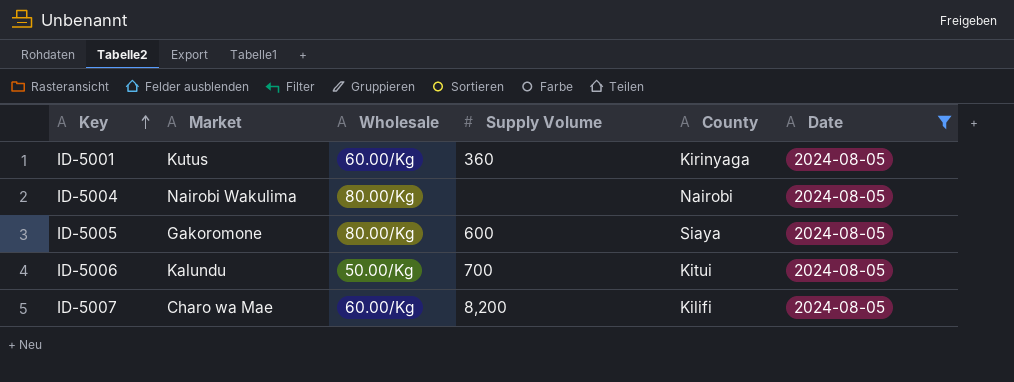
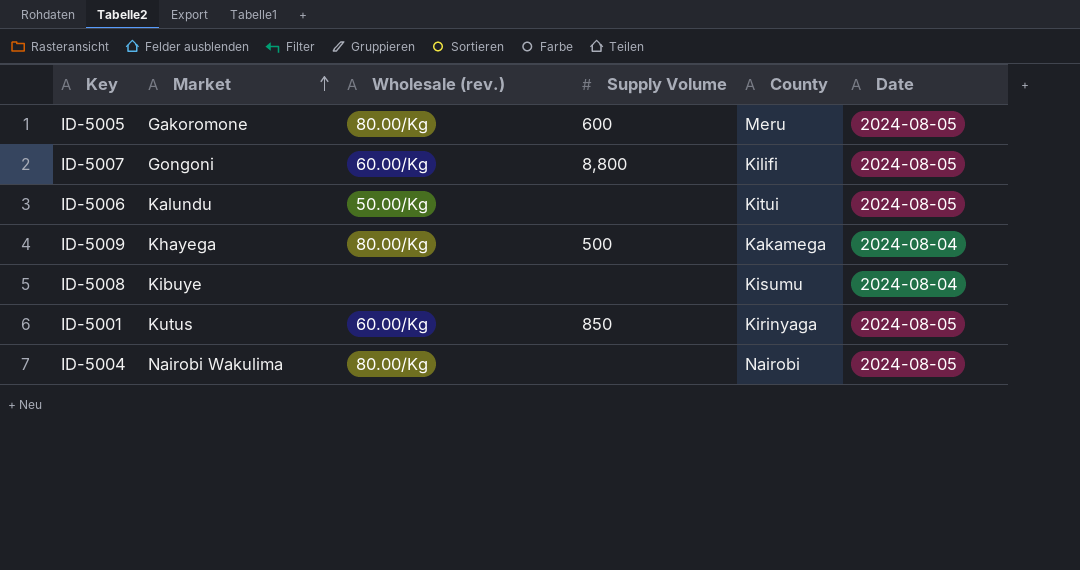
filter: Date = 2024-08-05 -> none
row order: Key ascending -> Market ascending
column name: Wholesale -> Wholesale (rev.)
ID-5005 | County: Siaya -> Meru
ID-5007 | Market: Charo wa Mae -> Gongoni
ID-5007 | Supply Volume: 8,200 -> 8,800
ID-5006 | Supply Volume: 700 -> none
ID-5001 | Supply Volume: 360 -> 850

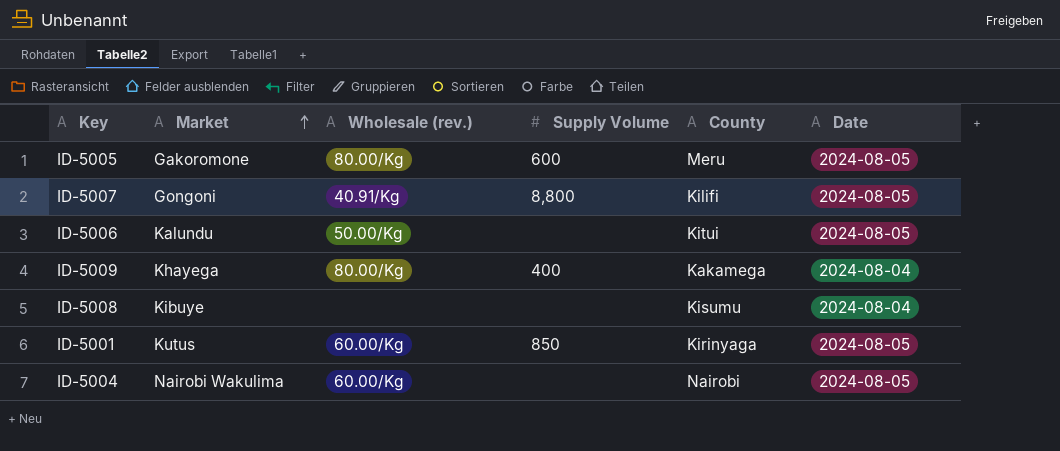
ID-5007 | Wholesale (rev.): 60.00/Kg -> 40.91/Kg
ID-5009 | Supply Volume: 500 -> 400
ID-5004 | Wholesale (rev.): 80.00/Kg -> 60.00/Kg

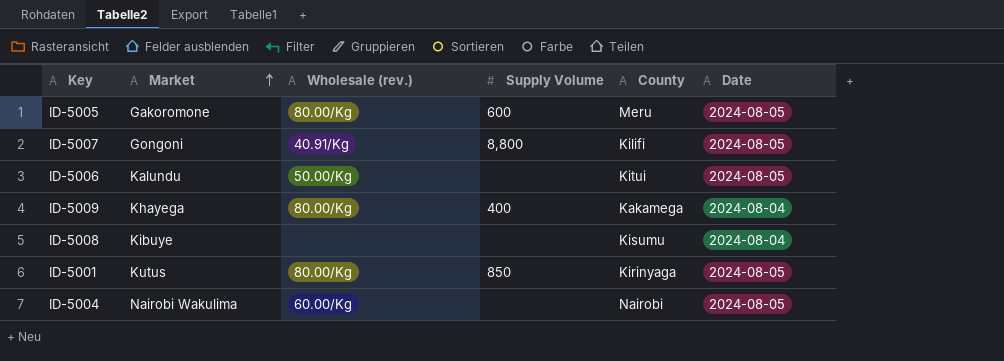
ID-5001 | Wholesale (rev.): 60.00/Kg -> 80.00/Kg

